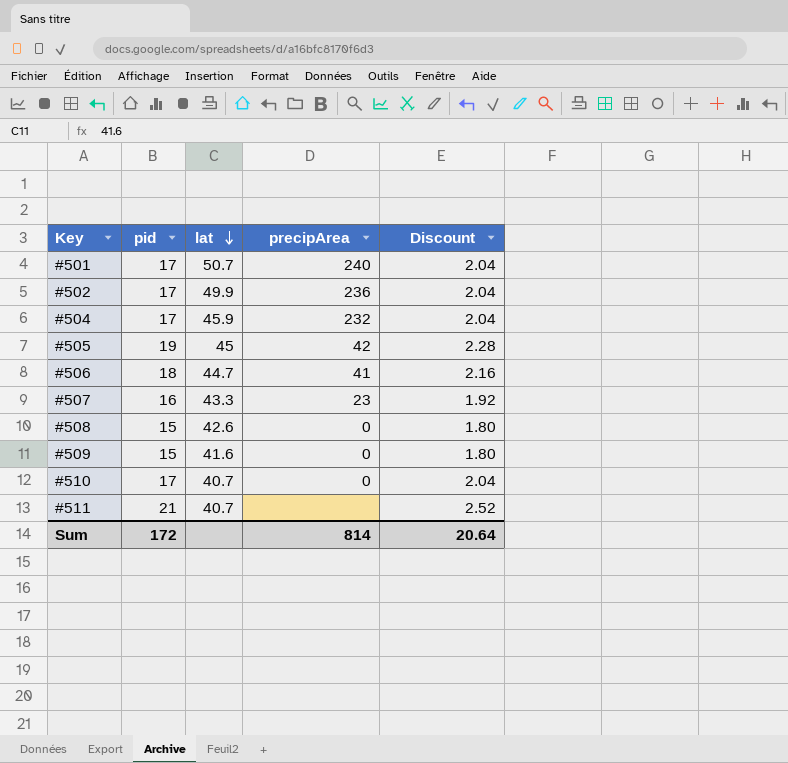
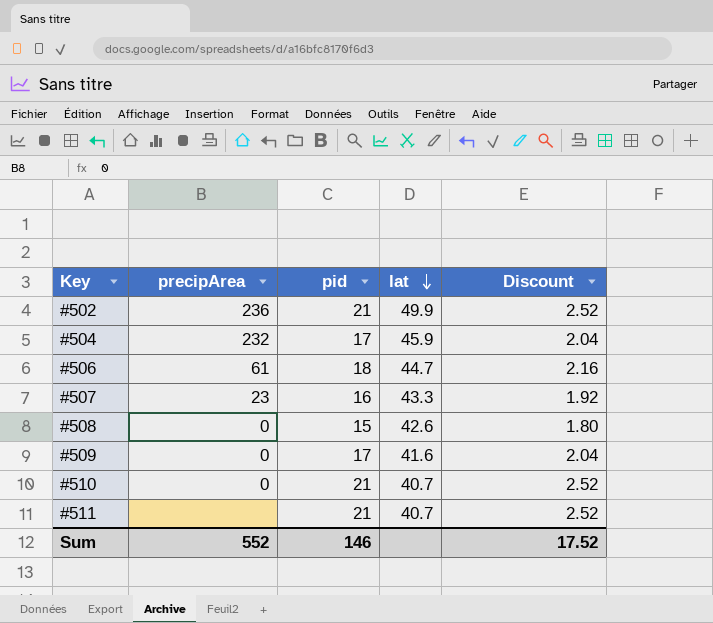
column precipArea | position: 4 -> 2
row #501: 17 | 50.7 | 240 | 2.04 -> none
row #505: 19 | 45 | 42 | 2.28 -> none
#502 | pid: 17 -> 21
#502 | Discount: 2.04 -> 2.52
#506 | precipArea: 41 -> 61
#509 | pid: 15 -> 17
#509 | Discount: 1.80 -> 2.04
#510 | pid: 17 -> 21
#510 | Discount: 2.04 -> 2.52
Sum | precipArea: 814 -> 552
Sum | pid: 172 -> 146
Sum | Discount: 20.64 -> 17.52

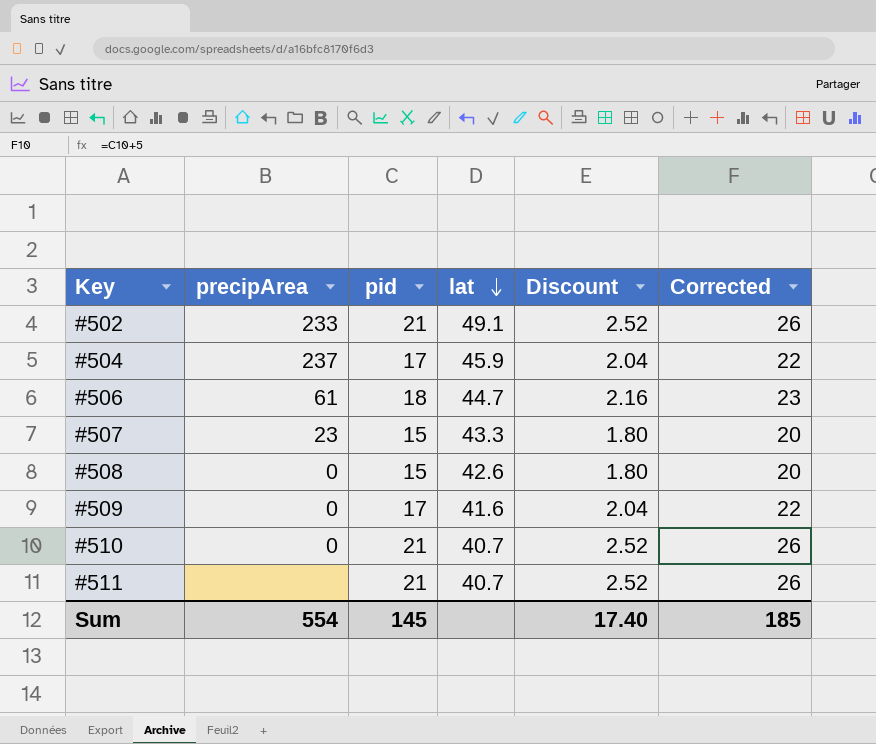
column Corrected | formula: none -> [pid] + 5
#502 | precipArea: 236 -> 233
#502 | lat: 49.9 -> 49.1
#504 | precipArea: 232 -> 237
#507 | pid: 16 -> 15
#507 | Discount: 1.92 -> 1.80
Sum | precipArea: 552 -> 554
Sum | pid: 146 -> 145
Sum | Discount: 17.52 -> 17.40

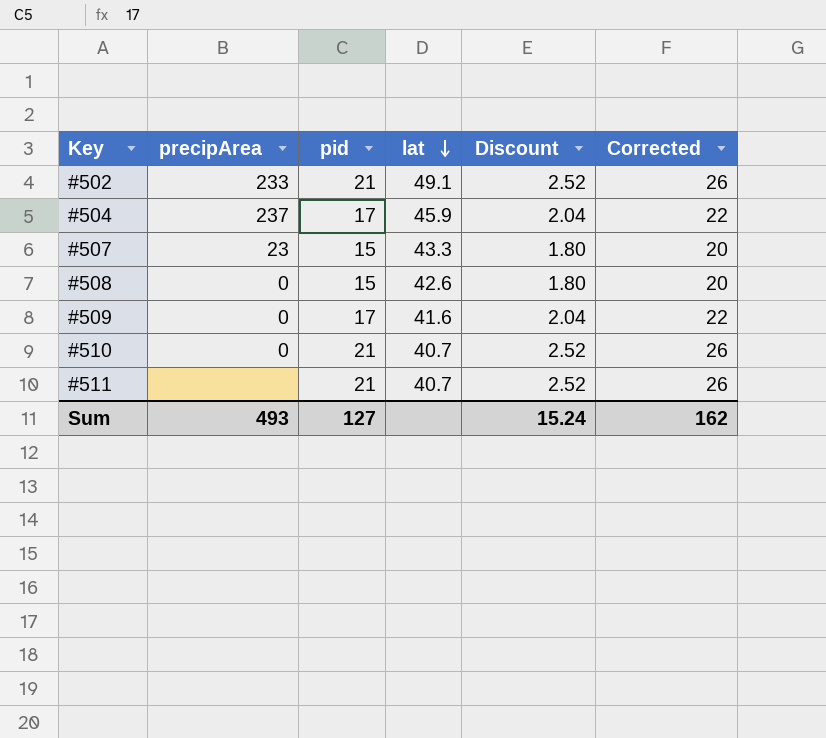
row #506: 61 | 18 | 44.7 | 2.16 | 23 -> none
Sum | precipArea: 554 -> 493
Sum | pid: 145 -> 127
Sum | Discount: 17.40 -> 15.24
Sum | Corrected: 185 -> 162

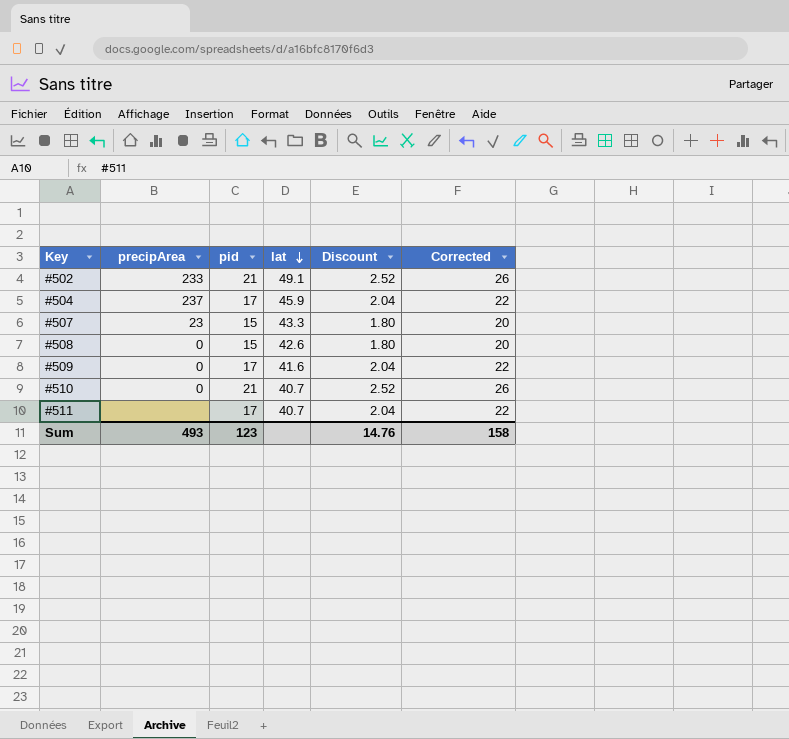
#511 | pid: 21 -> 17
#511 | Discount: 2.52 -> 2.04
#511 | Corrected: 26 -> 22
Sum | pid: 127 -> 123
Sum | Discount: 15.24 -> 14.76
Sum | Corrected: 162 -> 158

